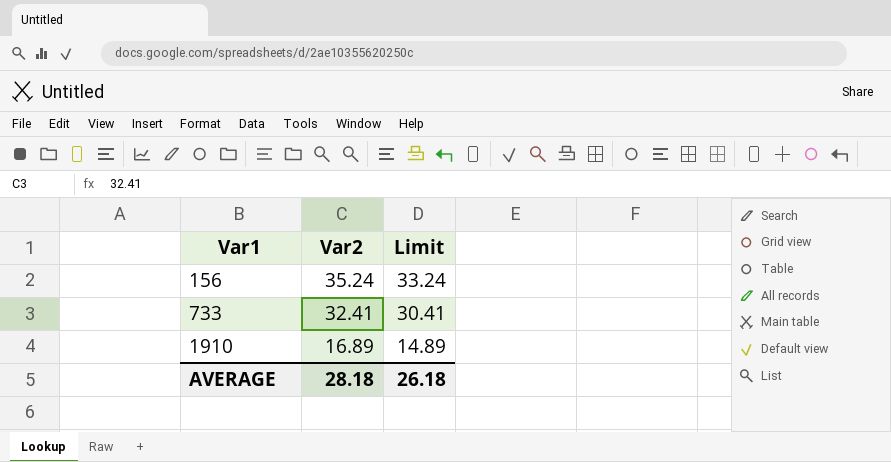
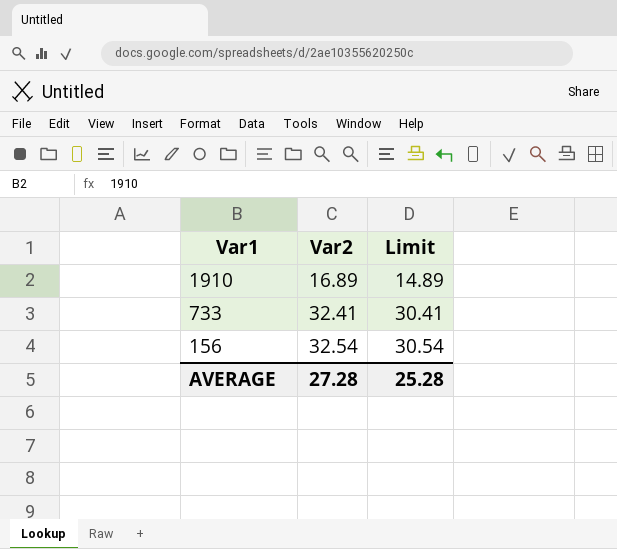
row order: Var1 ascending -> Var1 descending
156 | Var2: 35.24 -> 32.54
156 | Limit: 33.24 -> 30.54
AVERAGE | Var2: 28.18 -> 27.28
AVERAGE | Limit: 26.18 -> 25.28

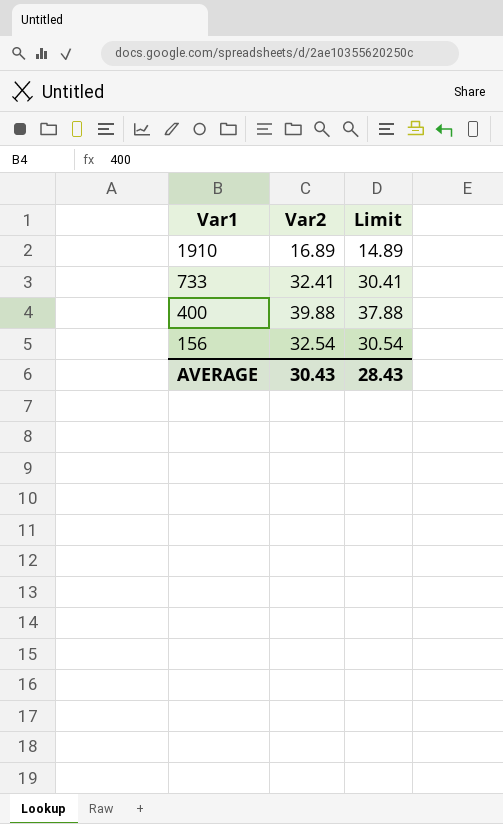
row 400: none -> 39.88 | 37.88
AVERAGE | Var2: 27.28 -> 30.43
AVERAGE | Limit: 25.28 -> 28.43

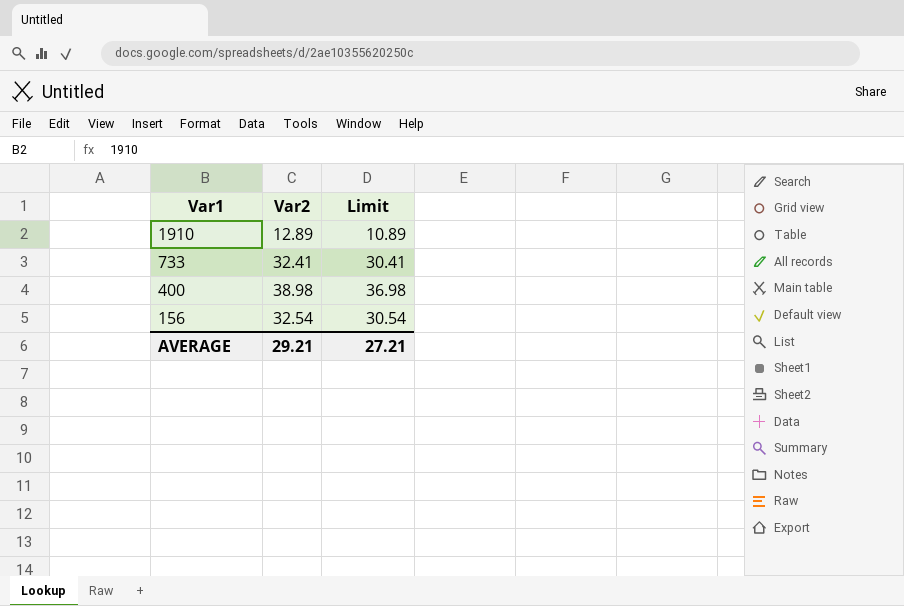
1910 | Var2: 16.89 -> 12.89
1910 | Limit: 14.89 -> 10.89
400 | Var2: 39.88 -> 38.98
400 | Limit: 37.88 -> 36.98
AVERAGE | Var2: 30.43 -> 29.21
AVERAGE | Limit: 28.43 -> 27.21

